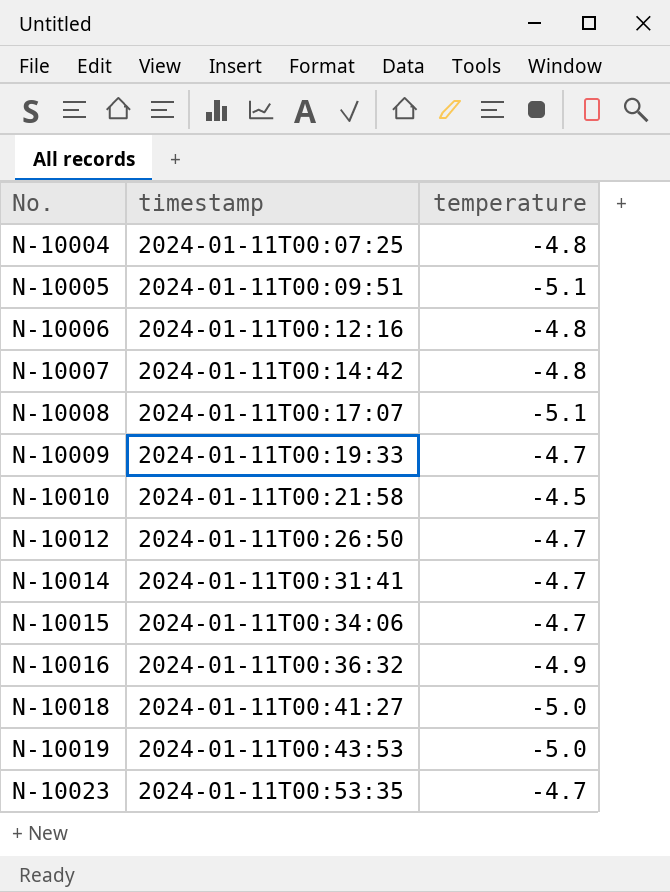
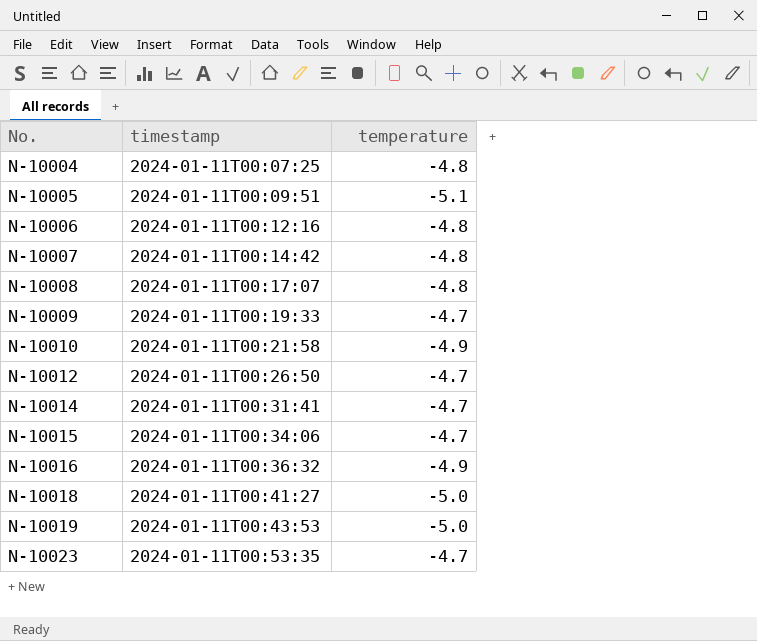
N-10008 | temperature: -5.1 -> -4.8
N-10010 | temperature: -4.5 -> -4.9

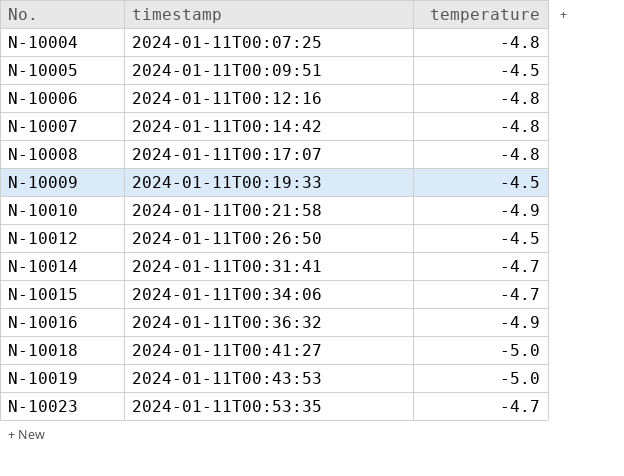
N-10005 | temperature: -5.1 -> -4.5
N-10009 | temperature: -4.7 -> -4.5
N-10012 | temperature: -4.7 -> -4.5

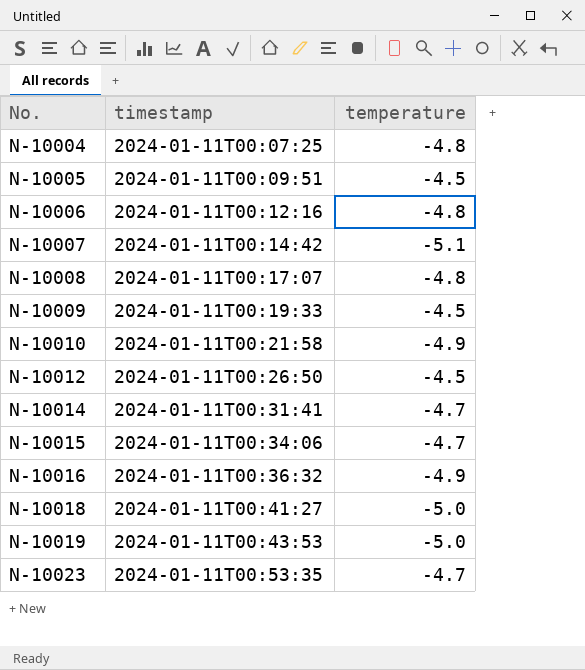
N-10007 | temperature: -4.8 -> -5.1

